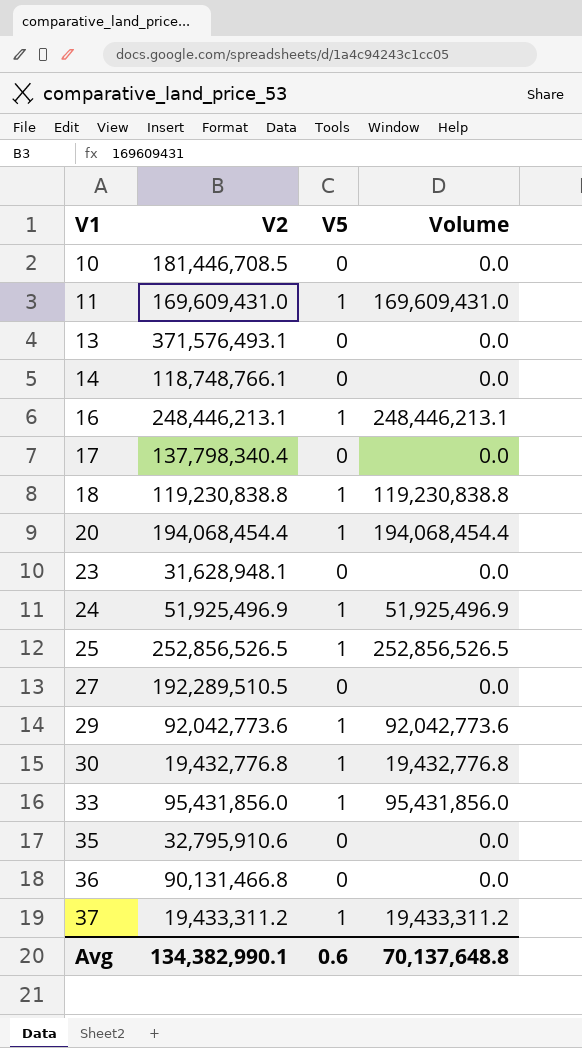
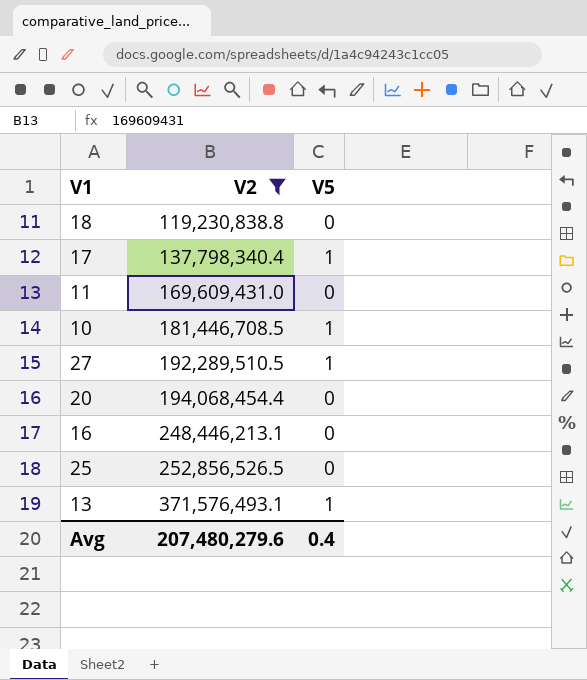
filter: none -> V2 >= 119,230,838.8
row order: V1 ascending -> V2 ascending
column Volume | formula: [V2] * [V5] -> none
18 | V5: 1 -> 0
17 | V5: 0 -> 1
11 | V5: 1 -> 0
10 | V5: 0 -> 1
27 | V5: 0 -> 1
20 | V5: 1 -> 0
16 | V5: 1 -> 0
25 | V5: 1 -> 0
13 | V5: 0 -> 1
Avg | V2: 134,382,990.1 -> 207,480,279.6
Avg | V5: 0.6 -> 0.4

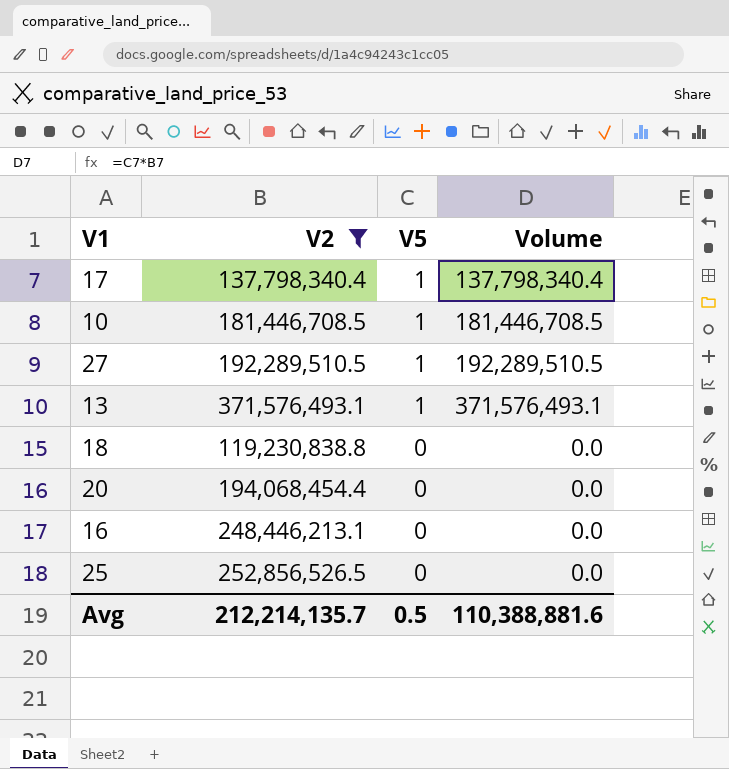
row order: V2 ascending -> V5 descending
column Volume | formula: none -> [V2] * [V5]
row 11: 169,609,431.0 | 0 -> none
Avg | V2: 207,480,279.6 -> 212,214,135.7
Avg | V5: 0.4 -> 0.5

